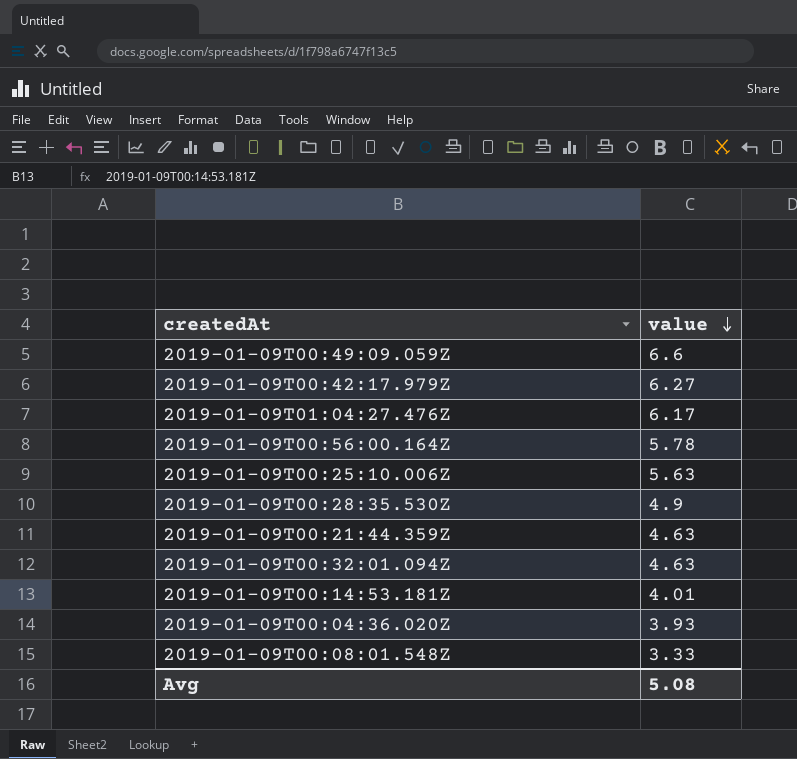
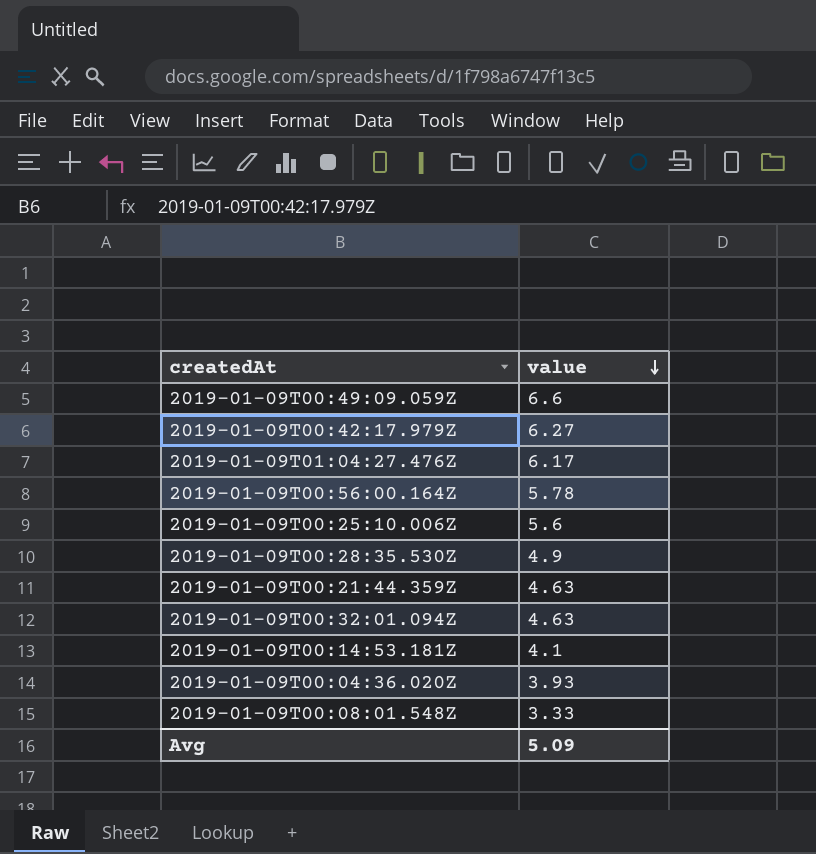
2019-01-09T00:25:10.006Z | value: 5.63 -> 5.6
2019-01-09T00:14:53.181Z | value: 4.01 -> 4.1
Avg | value: 5.08 -> 5.09

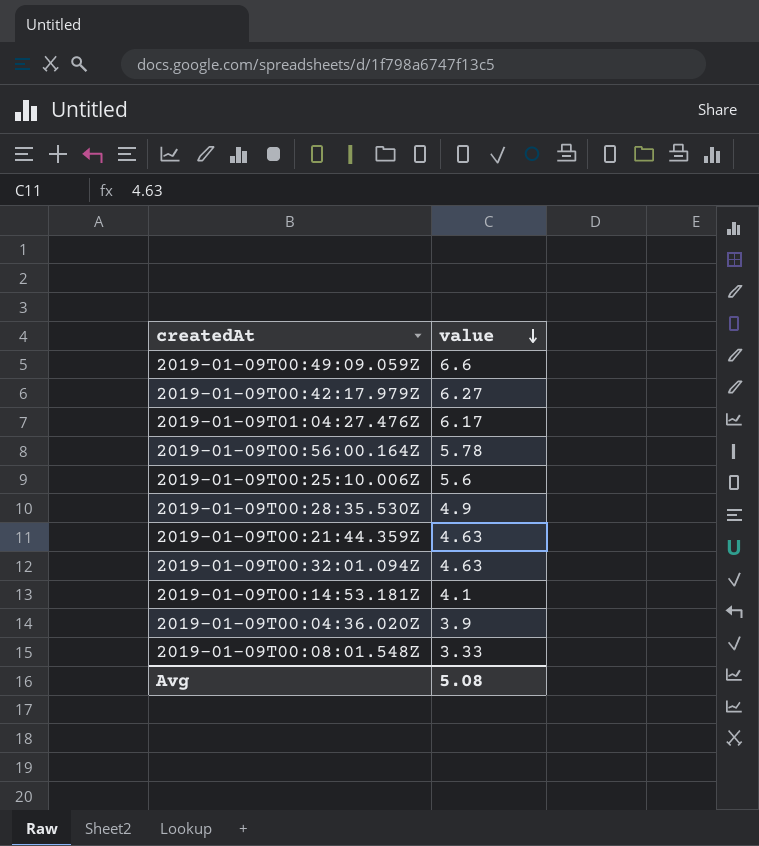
2019-01-09T00:04:36.020Z | value: 3.93 -> 3.9
Avg | value: 5.09 -> 5.08

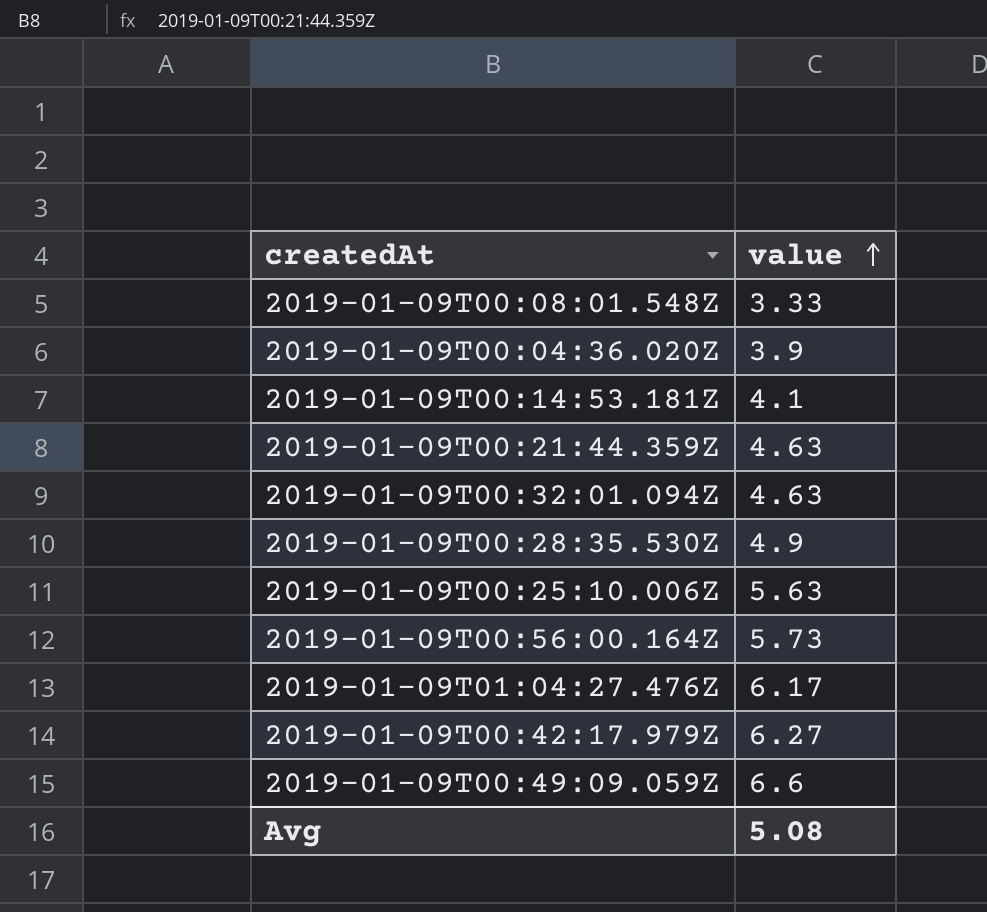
row order: value descending -> value ascending
2019-01-09T00:25:10.006Z | value: 5.6 -> 5.63
2019-01-09T00:56:00.164Z | value: 5.78 -> 5.73

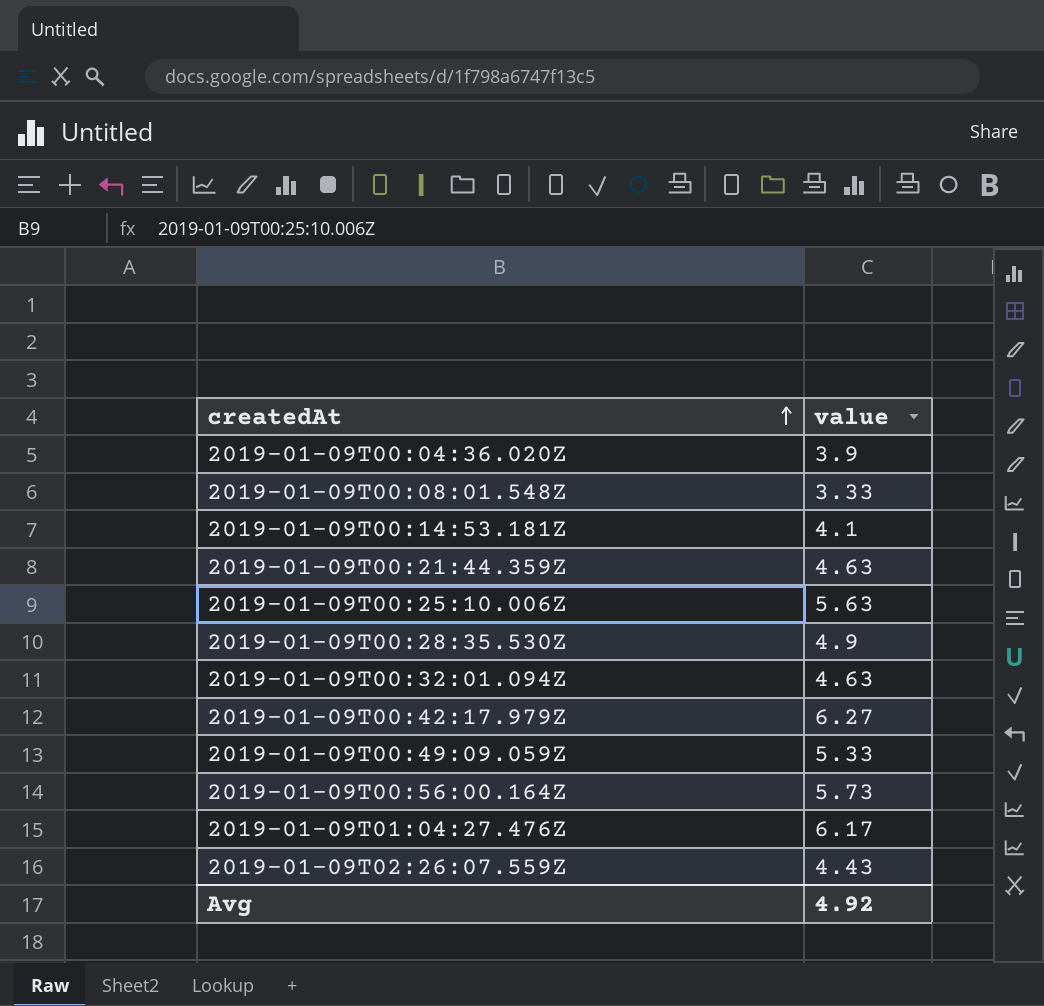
row order: value ascending -> createdAt ascending
2019-01-09T00:49:09.059Z | value: 6.6 -> 5.33
row 2019-01-09T02:26:07.559Z: none -> 4.43
Avg | value: 5.08 -> 4.92

